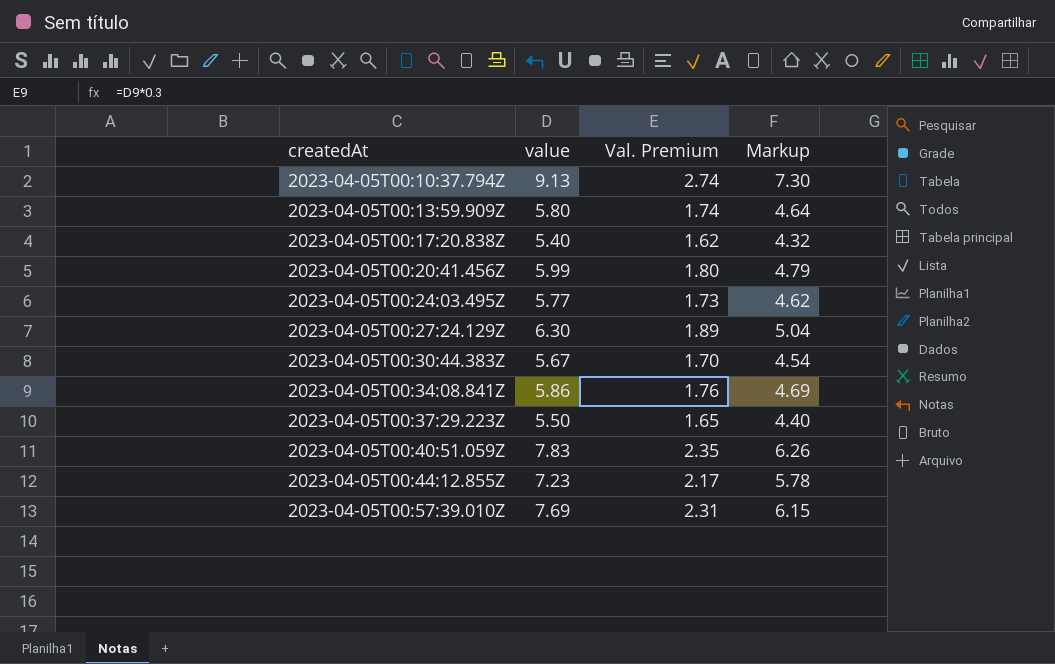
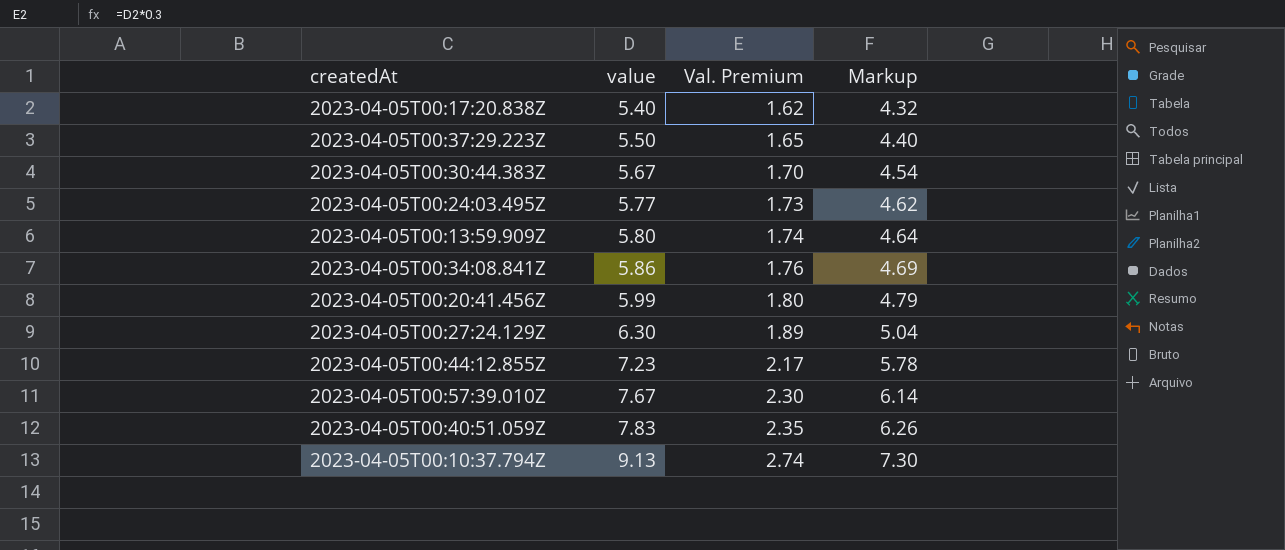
row order: createdAt ascending -> value ascending
2023-04-05T00:57:39.010Z | value: 7.69 -> 7.67
2023-04-05T00:57:39.010Z | Val. Premium: 2.31 -> 2.30
2023-04-05T00:57:39.010Z | Markup: 6.15 -> 6.14

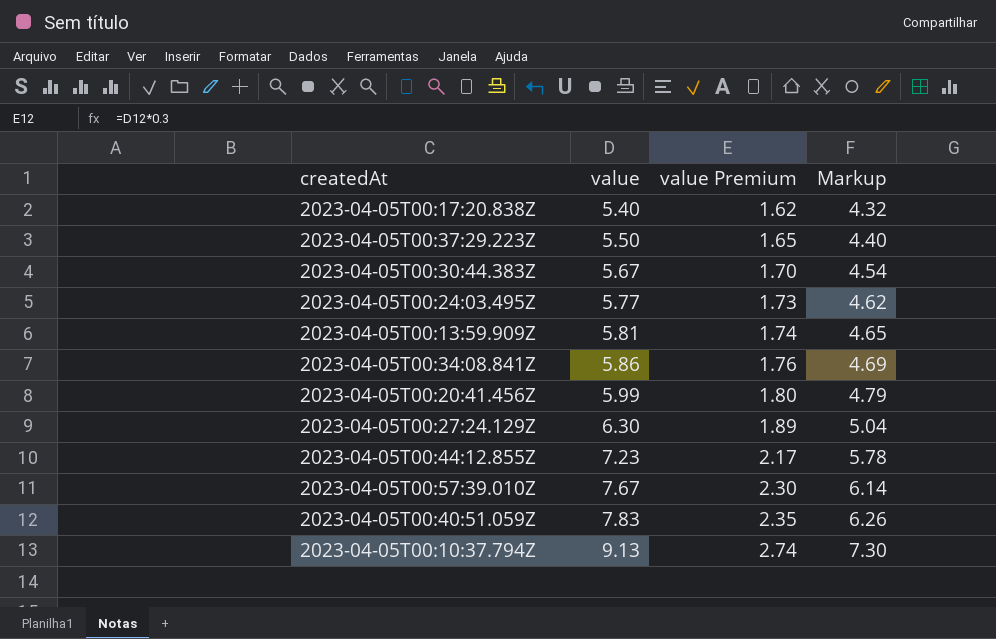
column name: Val. Premium -> value Premium
2023-04-05T00:13:59.909Z | value: 5.80 -> 5.81
2023-04-05T00:13:59.909Z | Markup: 4.64 -> 4.65

